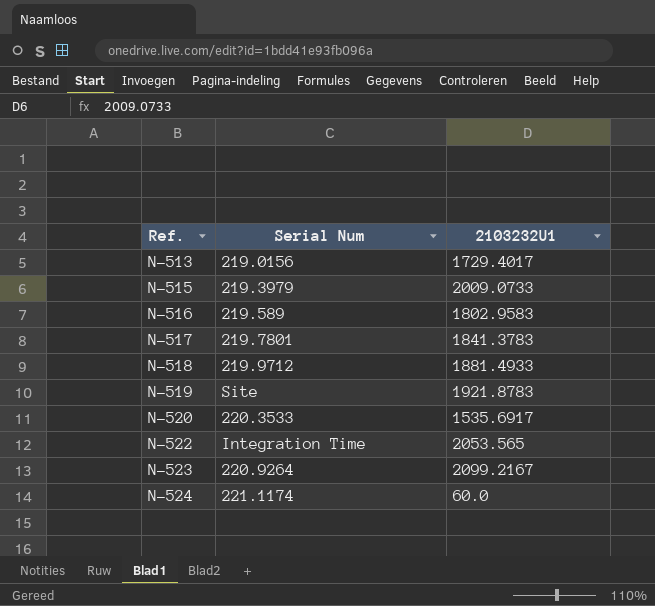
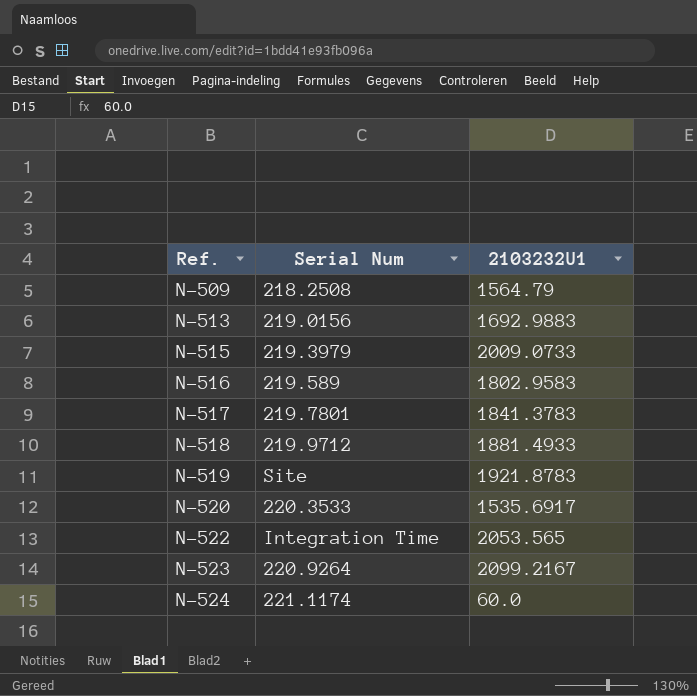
row N-509: none -> 218.2508 | 1564.79
N-513 | 2103232U1: 1729.4017 -> 1692.9883

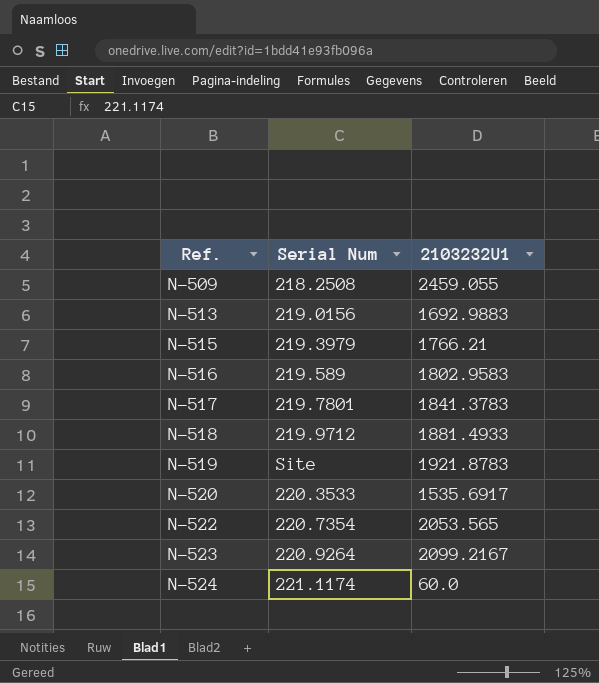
N-509 | 2103232U1: 1564.79 -> 2459.055
N-515 | 2103232U1: 2009.0733 -> 1766.21
N-522 | Serial Num: Integration Time -> 220.7354

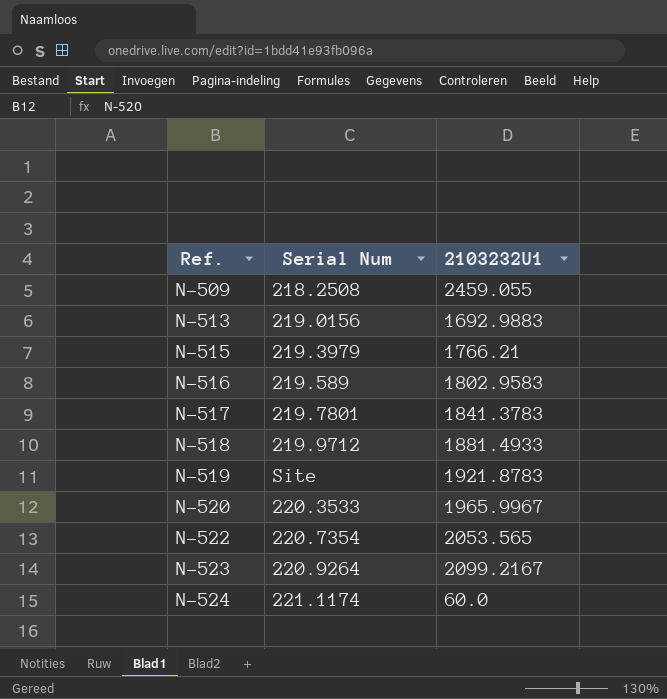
N-520 | 2103232U1: 1535.6917 -> 1965.9967

